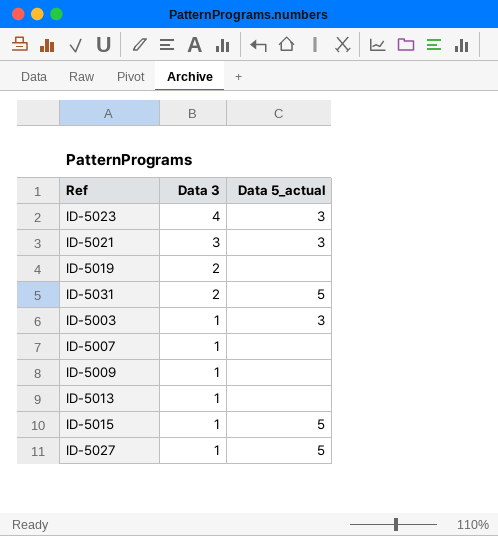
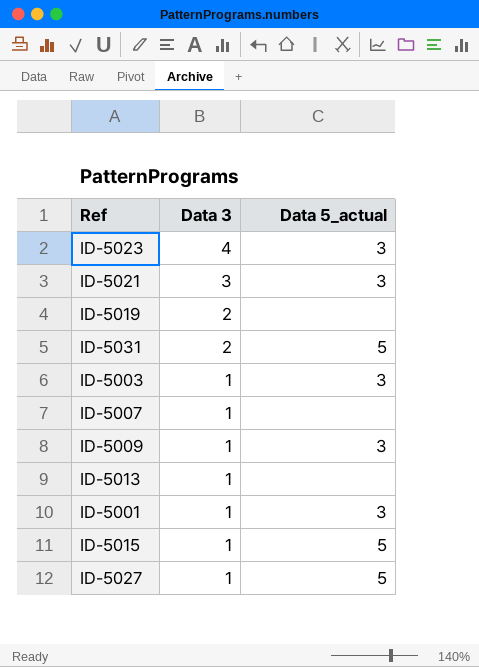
ID-5009 | Data 5_actual: none -> 3
row ID-5001: none -> 1 | 3

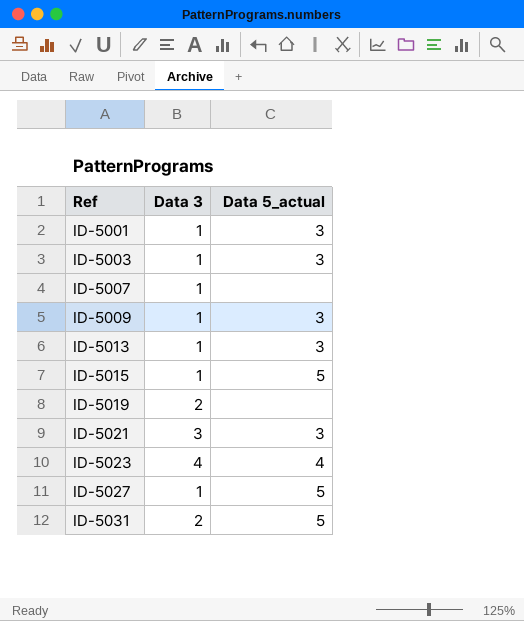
row order: Data 3 descending -> Ref ascending
ID-5013 | Data 5_actual: none -> 3
ID-5023 | Data 5_actual: 3 -> 4

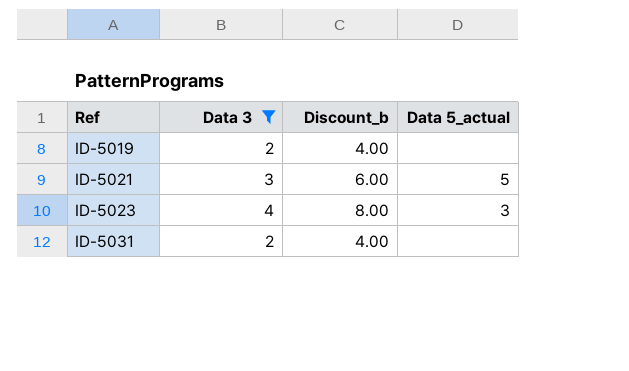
filter: none -> Data 3 != 1
column Discount_b | formula: none -> [Data 3] * 2
ID-5021 | Data 5_actual: 3 -> 5
ID-5023 | Data 5_actual: 4 -> 3
ID-5031 | Data 5_actual: 5 -> none

